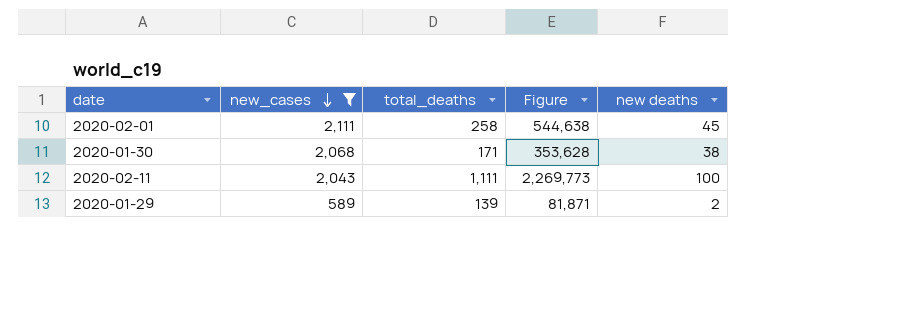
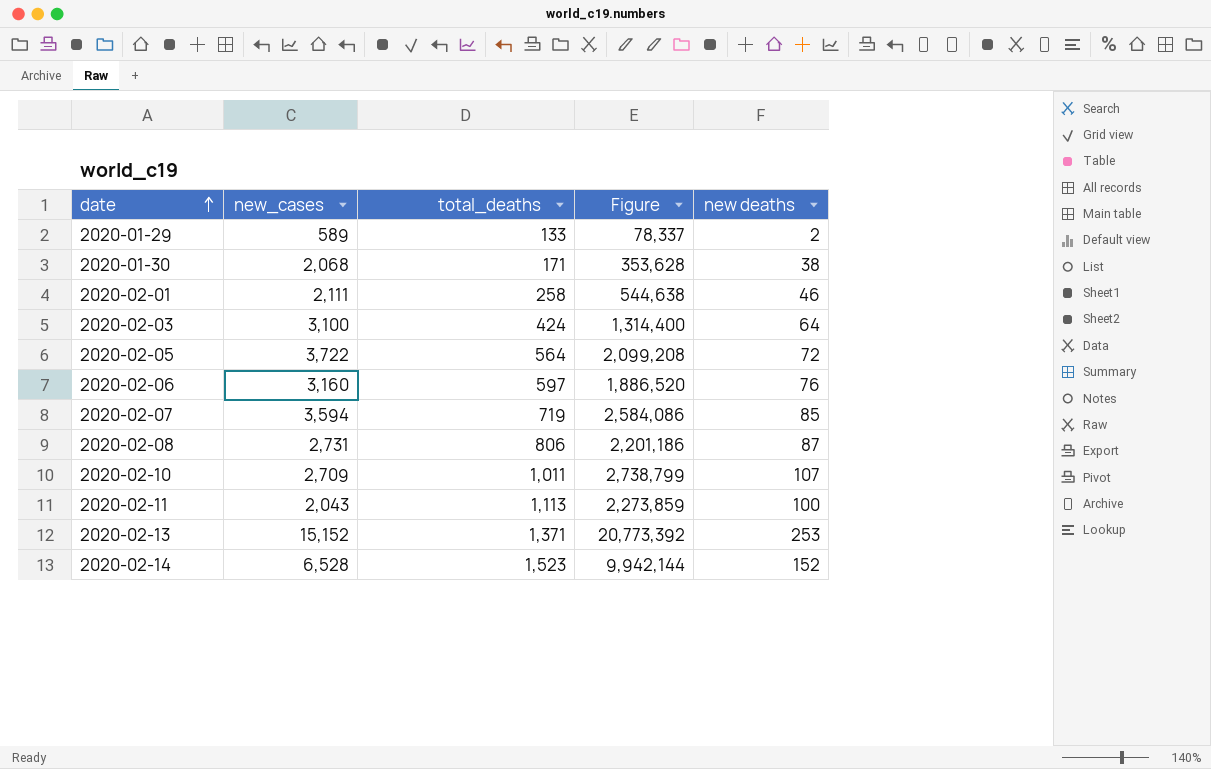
filter: new_cases <= 2,111 -> none
row order: new_cases descending -> date ascending
2020-01-29 | total_deaths: 139 -> 133
2020-01-29 | Figure: 81,871 -> 78,337
2020-02-01 | new deaths: 45 -> 46
2020-02-11 | total_deaths: 1,111 -> 1,113
2020-02-11 | Figure: 2,269,773 -> 2,273,859

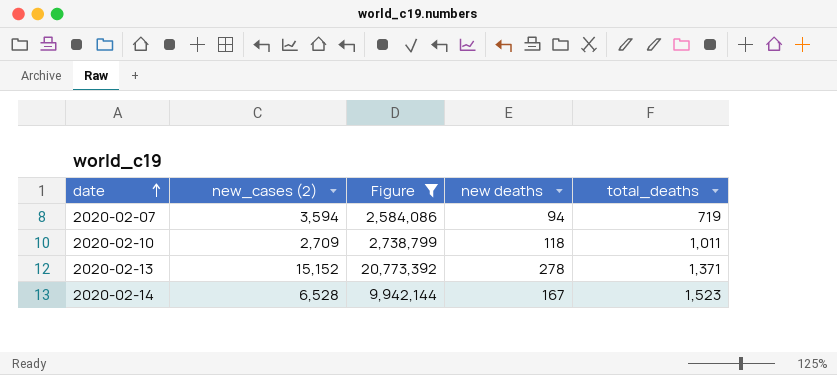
filter: none -> Figure >= 2,584,086
column name: new_cases -> new_cases (2)
column total_deaths | position: 3 -> 5
2020-02-07 | new deaths: 85 -> 94
2020-02-10 | new deaths: 107 -> 118
2020-02-13 | new deaths: 253 -> 278
2020-02-14 | new deaths: 152 -> 167

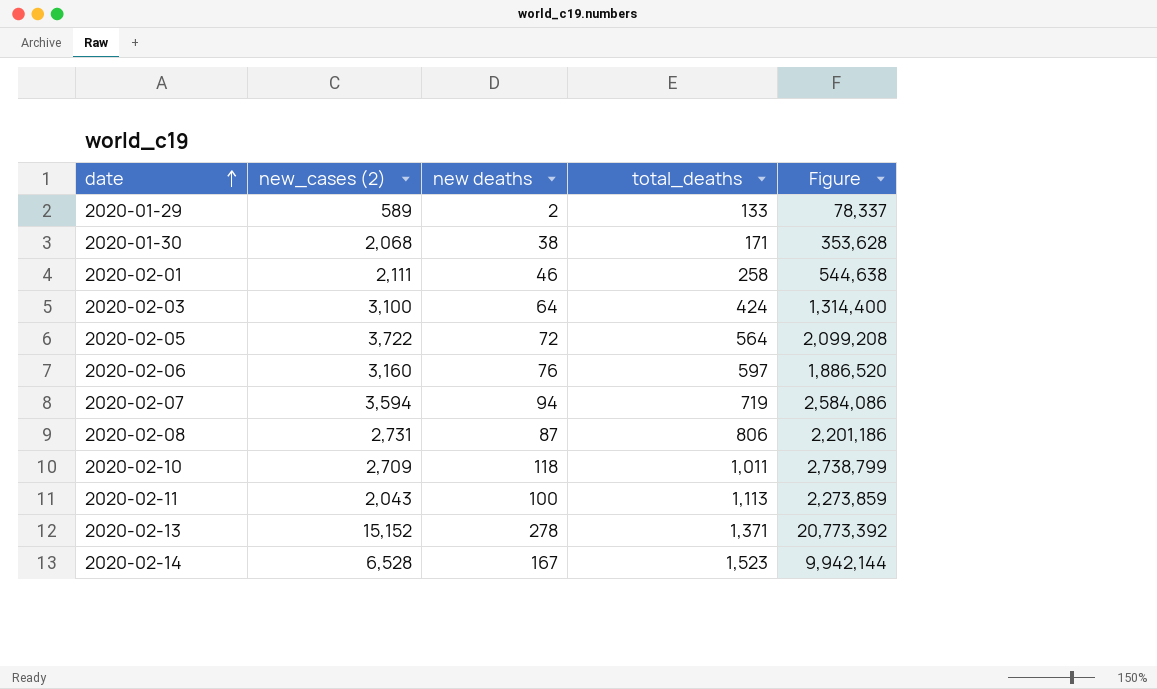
filter: Figure >= 2,584,086 -> none
column Figure | position: 3 -> 5

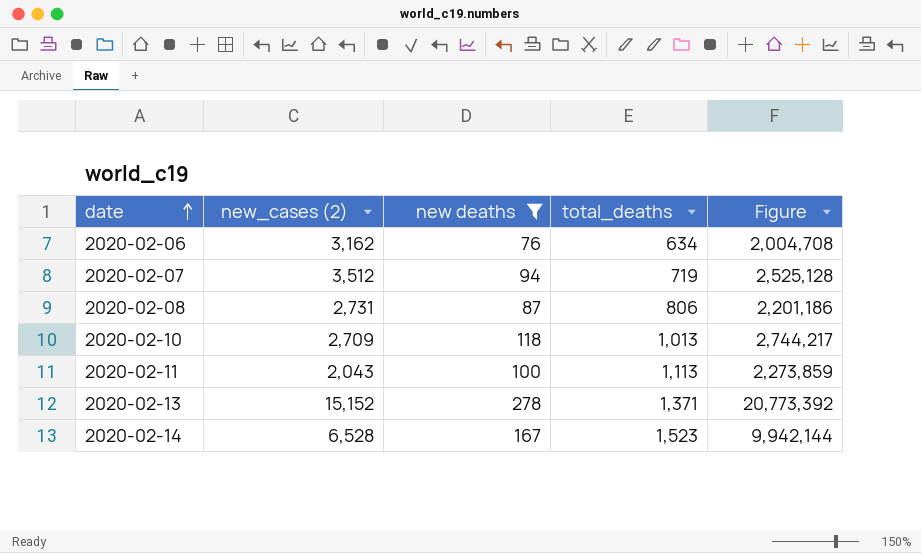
filter: none -> new deaths >= 76
2020-02-06 | new_cases (2): 3,160 -> 3,162
2020-02-06 | total_deaths: 597 -> 634
2020-02-06 | Figure: 1,886,520 -> 2,004,708
2020-02-07 | new_cases (2): 3,594 -> 3,512
2020-02-07 | Figure: 2,584,086 -> 2,525,128
2020-02-10 | total_deaths: 1,011 -> 1,013
2020-02-10 | Figure: 2,738,799 -> 2,744,217

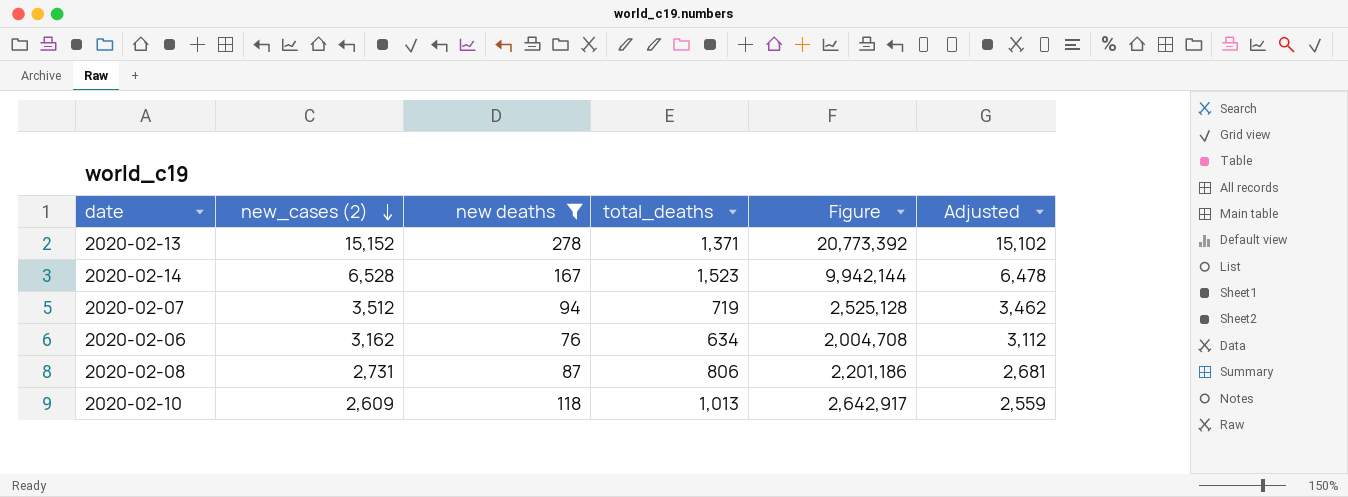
row order: date ascending -> new_cases (2) descending
column Adjusted | formula: none -> [new_cases (2)] - 50
row 2020-02-11: 2,043 | 100 | 1,113 | 2,273,859 -> none
2020-02-10 | new_cases (2): 2,709 -> 2,609
2020-02-10 | Figure: 2,744,217 -> 2,642,917

